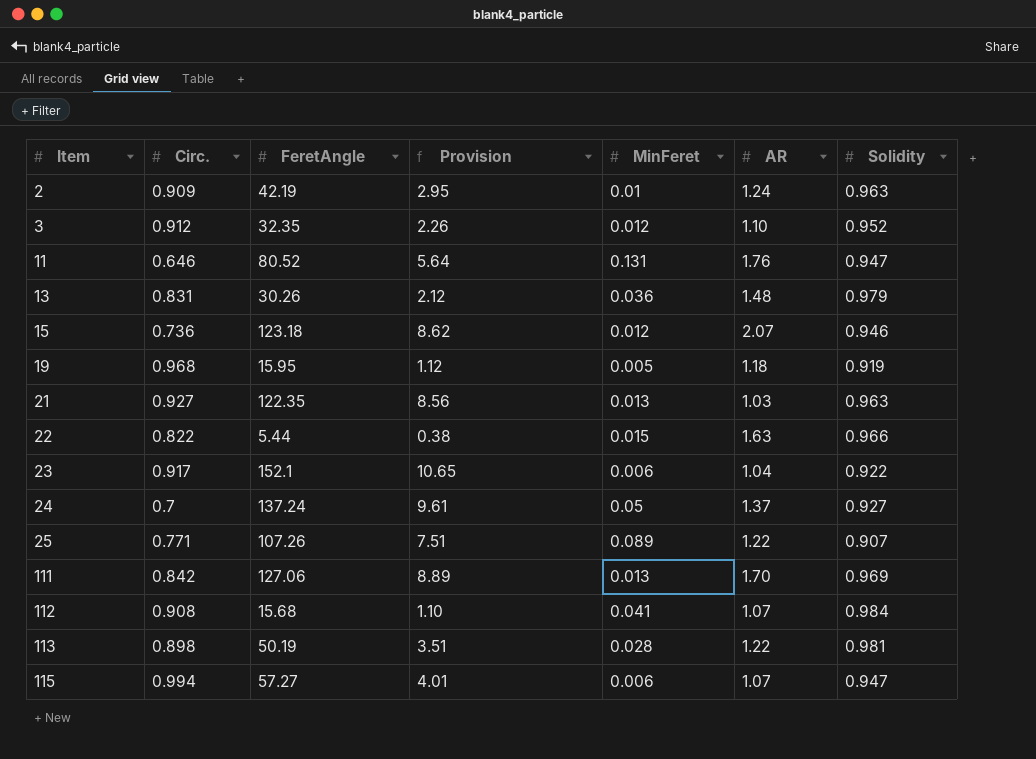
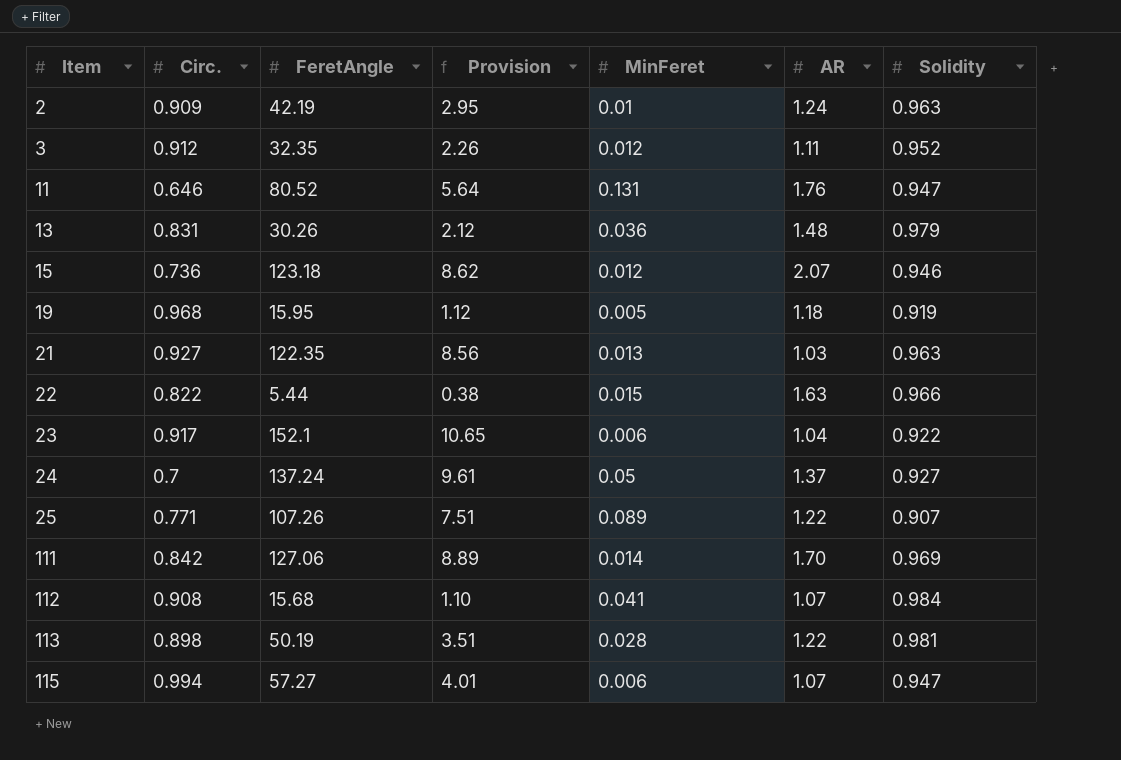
3 | AR: 1.10 -> 1.11
111 | MinFeret: 0.013 -> 0.014

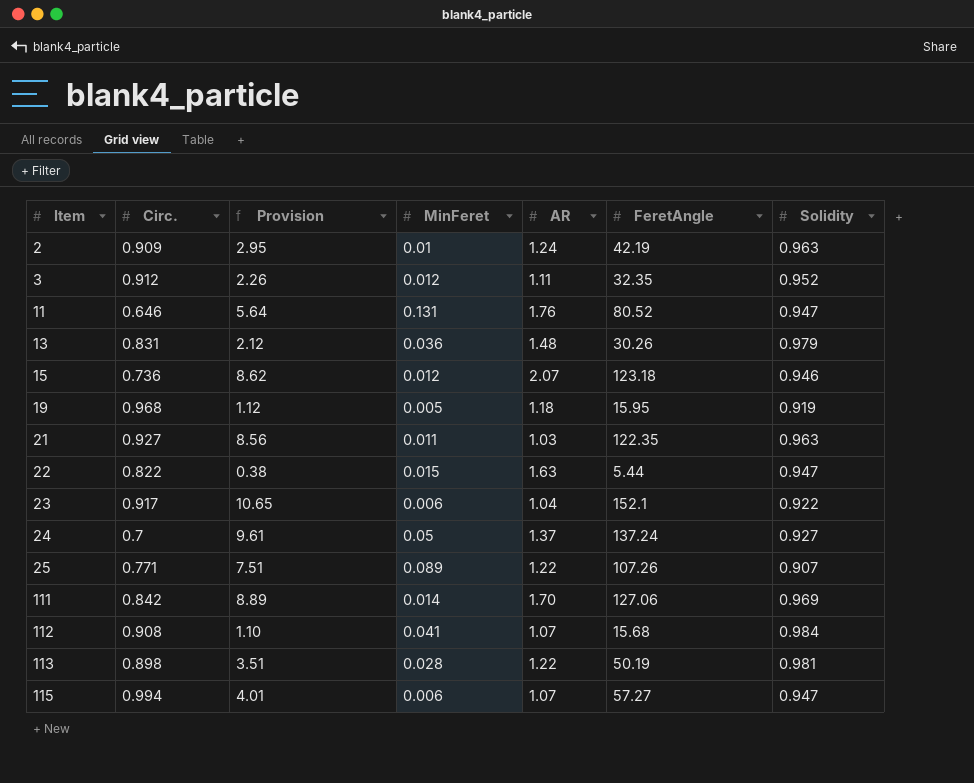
column FeretAngle | position: 3 -> 6
21 | MinFeret: 0.013 -> 0.011
22 | Solidity: 0.966 -> 0.947

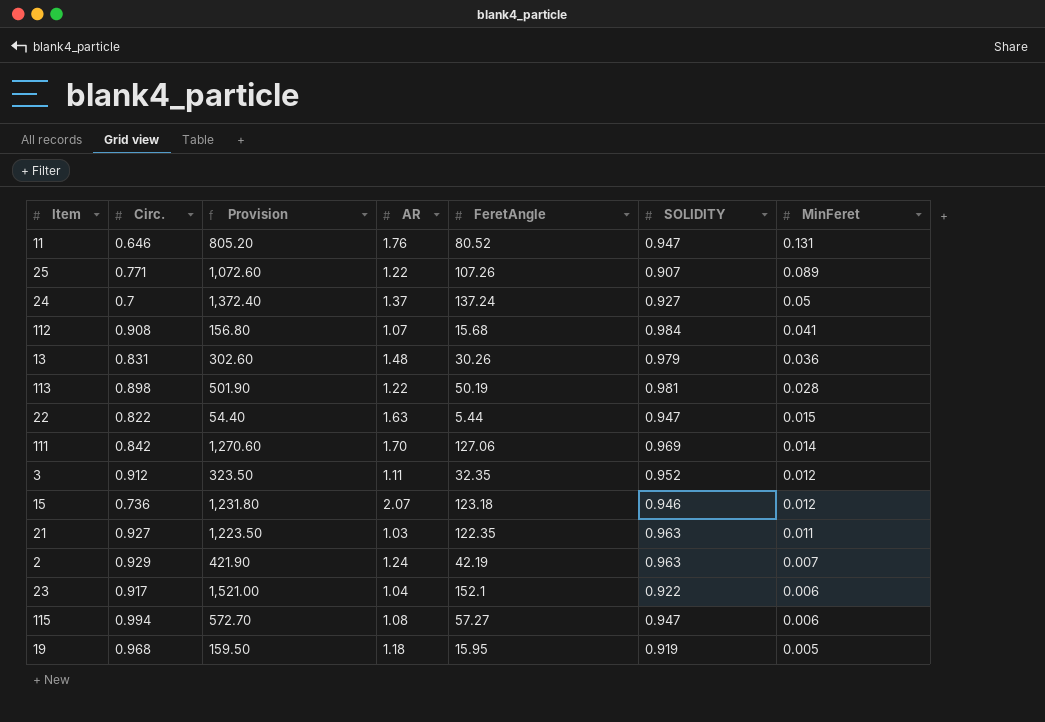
row order: Item ascending -> MinFeret descending
column Provision | formula: [FeretAngle] * 0.07 -> [FeretAngle] * 10
column name: Solidity -> SOLIDITY
column MinFeret | position: 4 -> 7
2 | Circ.: 0.909 -> 0.929
2 | MinFeret: 0.01 -> 0.007
115 | AR: 1.07 -> 1.08

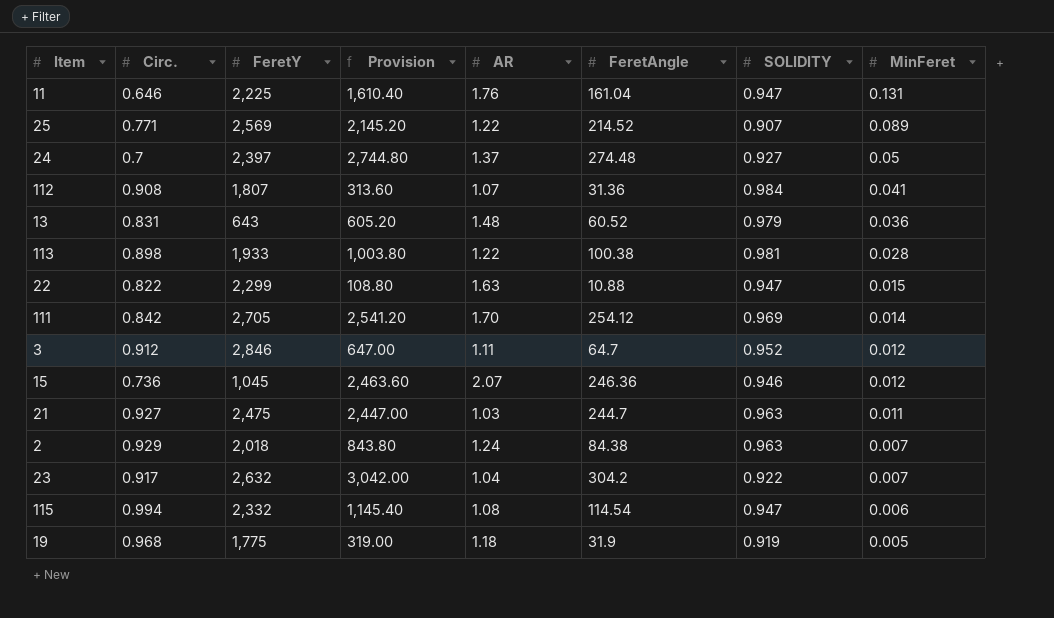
column FeretY | position: none -> 3
11 | Provision: 805.20 -> 1,610.40
11 | FeretAngle: 80.52 -> 161.04
25 | Provision: 1,072.60 -> 2,145.20
25 | FeretAngle: 107.26 -> 214.52
24 | Provision: 1,372.40 -> 2,744.80
24 | FeretAngle: 137.24 -> 274.48
112 | Provision: 156.80 -> 313.60
112 | FeretAngle: 15.68 -> 31.36
13 | Provision: 302.60 -> 605.20
13 | FeretAngle: 30.26 -> 60.52
113 | Provision: 501.90 -> 1,003.80
113 | FeretAngle: 50.19 -> 100.38
22 | Provision: 54.40 -> 108.80
22 | FeretAngle: 5.44 -> 10.88
111 | Provision: 1,270.60 -> 2,541.20
111 | FeretAngle: 127.06 -> 254.12
3 | Provision: 323.50 -> 647.00
3 | FeretAngle: 32.35 -> 64.7
15 | Provision: 1,231.80 -> 2,463.60
15 | FeretAngle: 123.18 -> 246.36
21 | Provision: 1,223.50 -> 2,447.00
21 | FeretAngle: 122.35 -> 244.7
2 | Provision: 421.90 -> 843.80
2 | FeretAngle: 42.19 -> 84.38
23 | Provision: 1,521.00 -> 3,042.00
23 | FeretAngle: 152.1 -> 304.2
23 | MinFeret: 0.006 -> 0.007
115 | Provision: 572.70 -> 1,145.40
115 | FeretAngle: 57.27 -> 114.54
19 | Provision: 159.50 -> 319.00
19 | FeretAngle: 15.95 -> 31.9

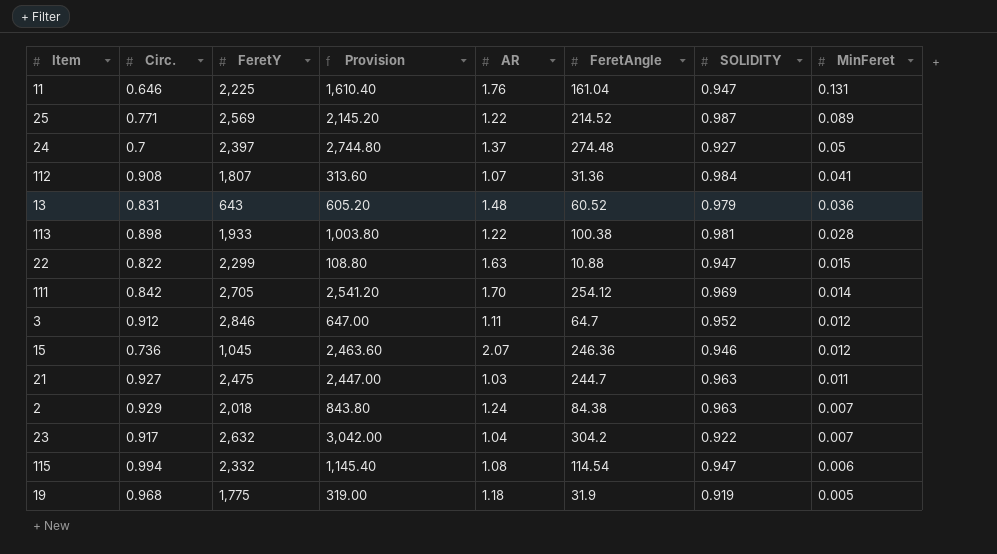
25 | SOLIDITY: 0.907 -> 0.987

